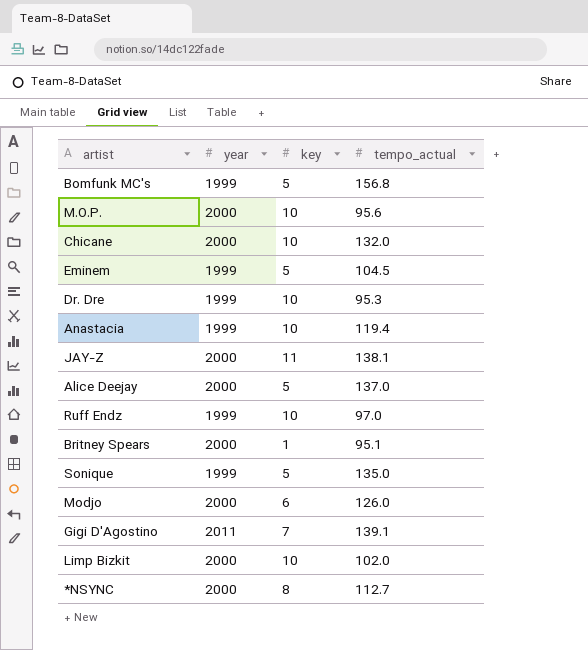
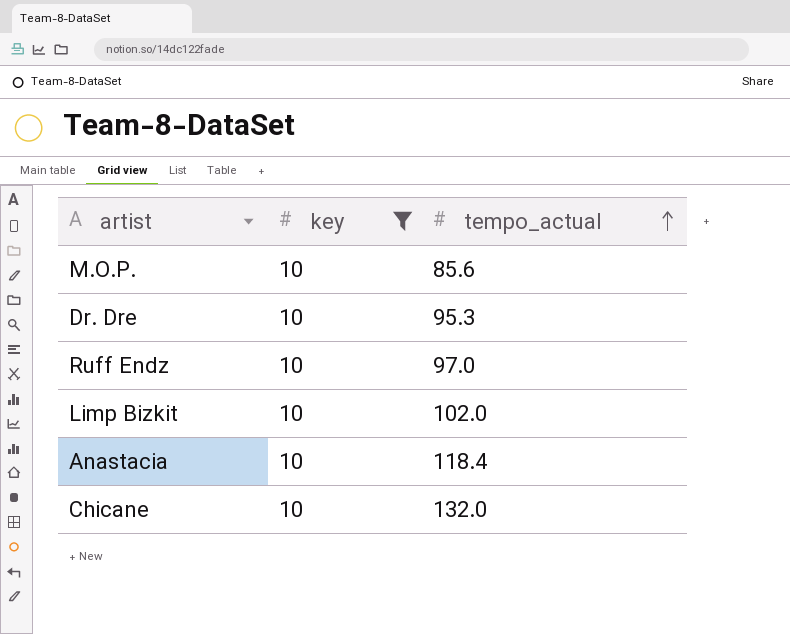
filter: none -> key = 10
row order: none -> tempo_actual ascending
column year | position: 2 -> none
M.O.P. | tempo_actual: 95.6 -> 85.6
Anastacia | tempo_actual: 119.4 -> 118.4

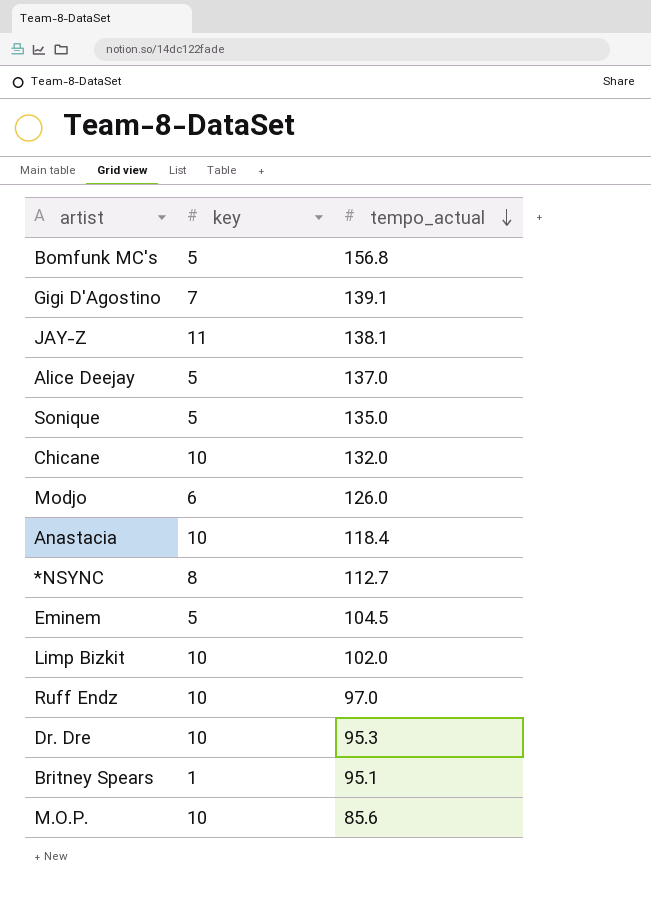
filter: key = 10 -> none
row order: tempo_actual ascending -> tempo_actual descending

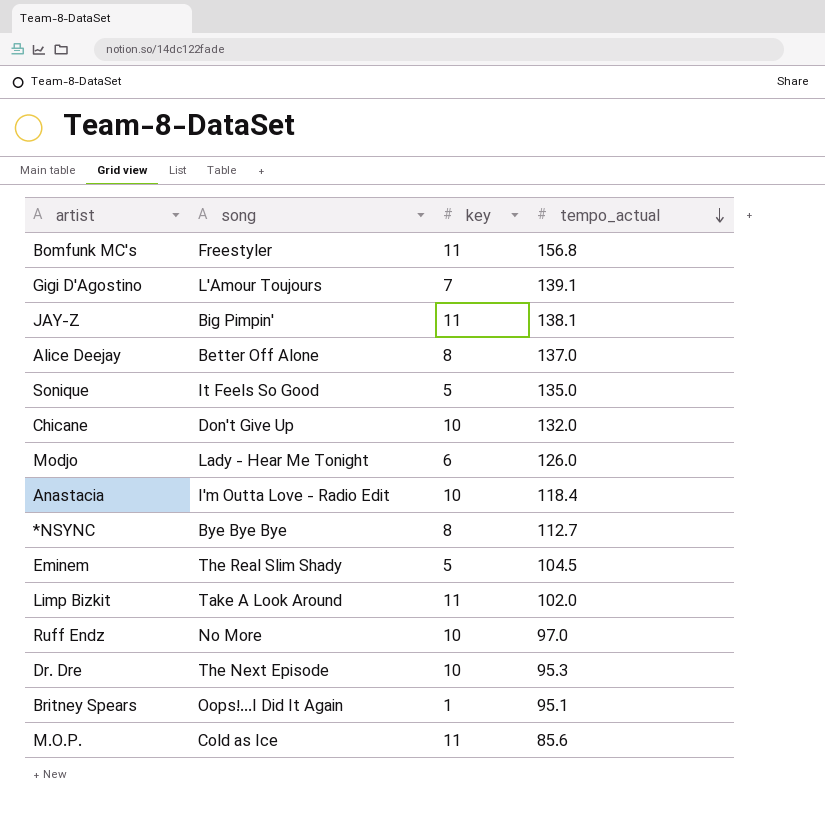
column song | position: none -> 2
Bomfunk MC's | key: 5 -> 11
Alice Deejay | key: 5 -> 8
Limp Bizkit | key: 10 -> 11
M.O.P. | key: 10 -> 11

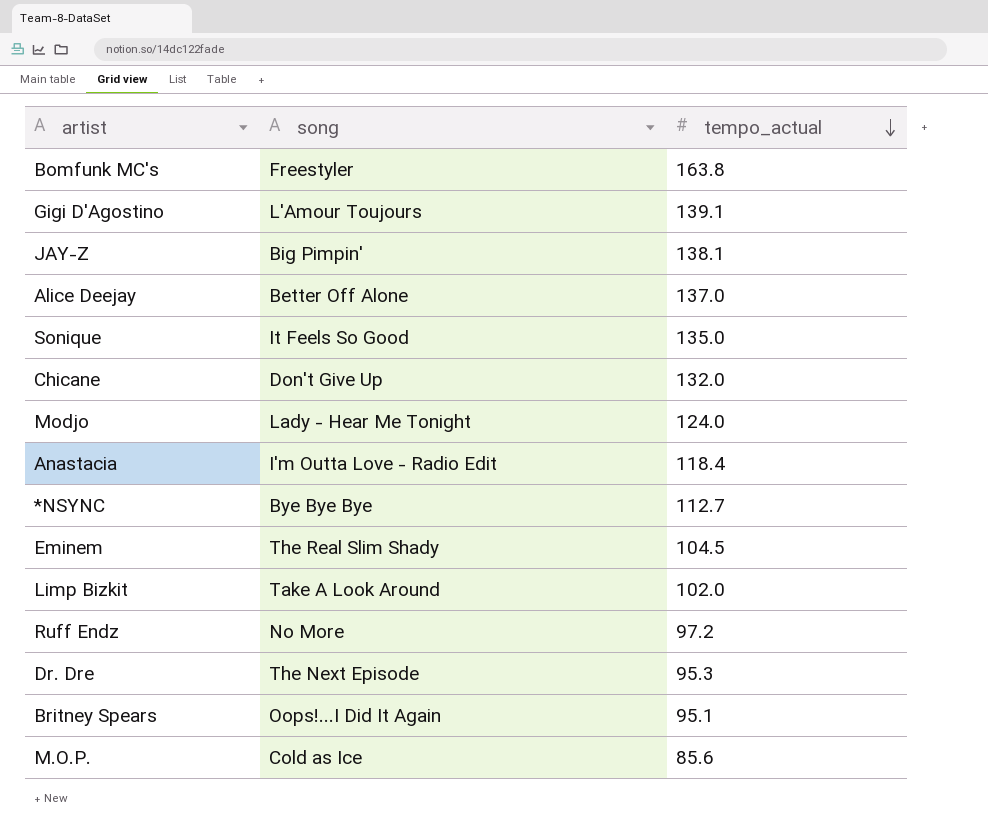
column key | position: 3 -> none
Bomfunk MC's | tempo_actual: 156.8 -> 163.8
Modjo | tempo_actual: 126.0 -> 124.0
Ruff Endz | tempo_actual: 97.0 -> 97.2

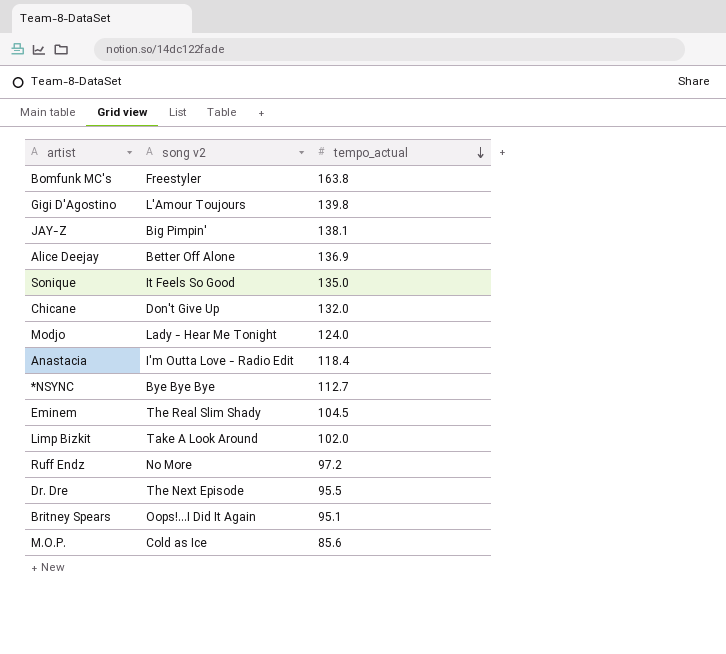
column name: song -> song v2
Gigi D'Agostino | tempo_actual: 139.1 -> 139.8
Alice Deejay | tempo_actual: 137.0 -> 136.9
Dr. Dre | tempo_actual: 95.3 -> 95.5

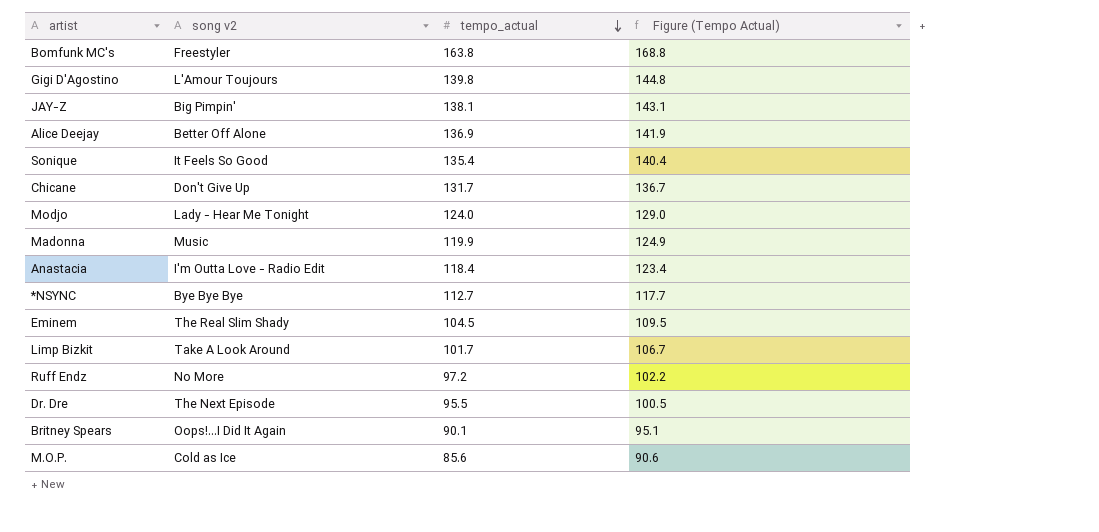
column Figure (Tempo Actual) | formula: none -> [tempo_actual] + 5
Sonique | tempo_actual: 135.0 -> 135.4
Chicane | tempo_actual: 132.0 -> 131.7
row Madonna: none -> Music | 119.9 | 124.9
Limp Bizkit | tempo_actual: 102.0 -> 101.7
Britney Spears | tempo_actual: 95.1 -> 90.1

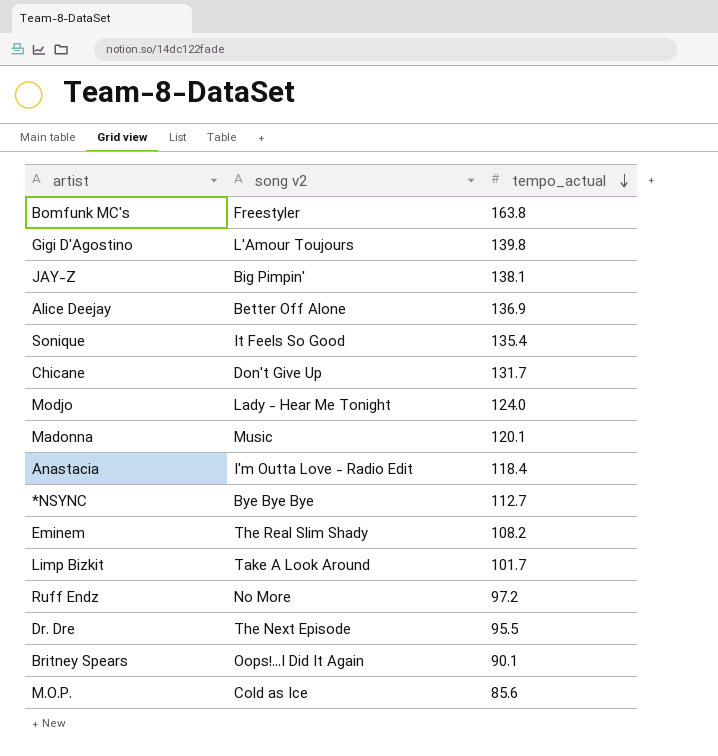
column Figure (Tempo Actual) | formula: [tempo_actual] + 5 -> none
Madonna | tempo_actual: 119.9 -> 120.1
Eminem | tempo_actual: 104.5 -> 108.2

